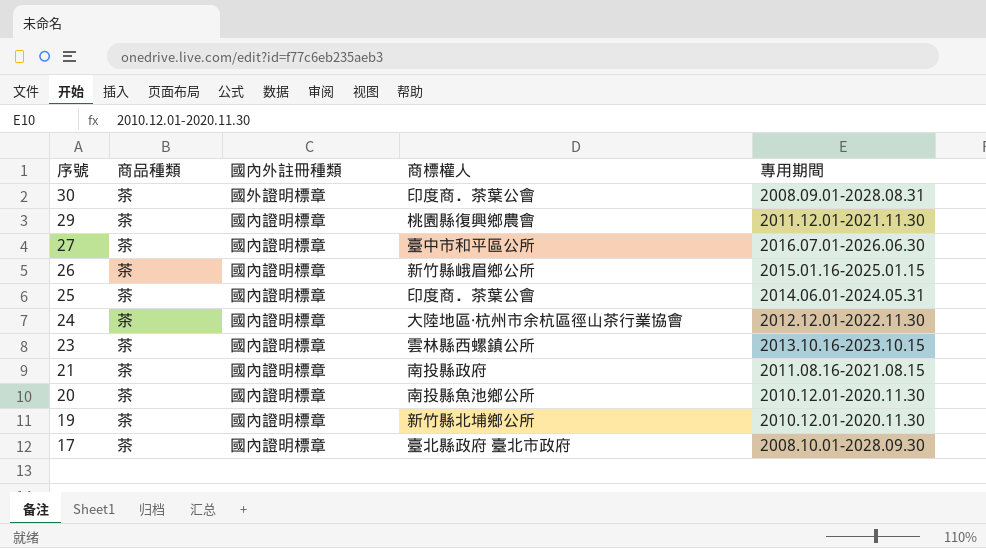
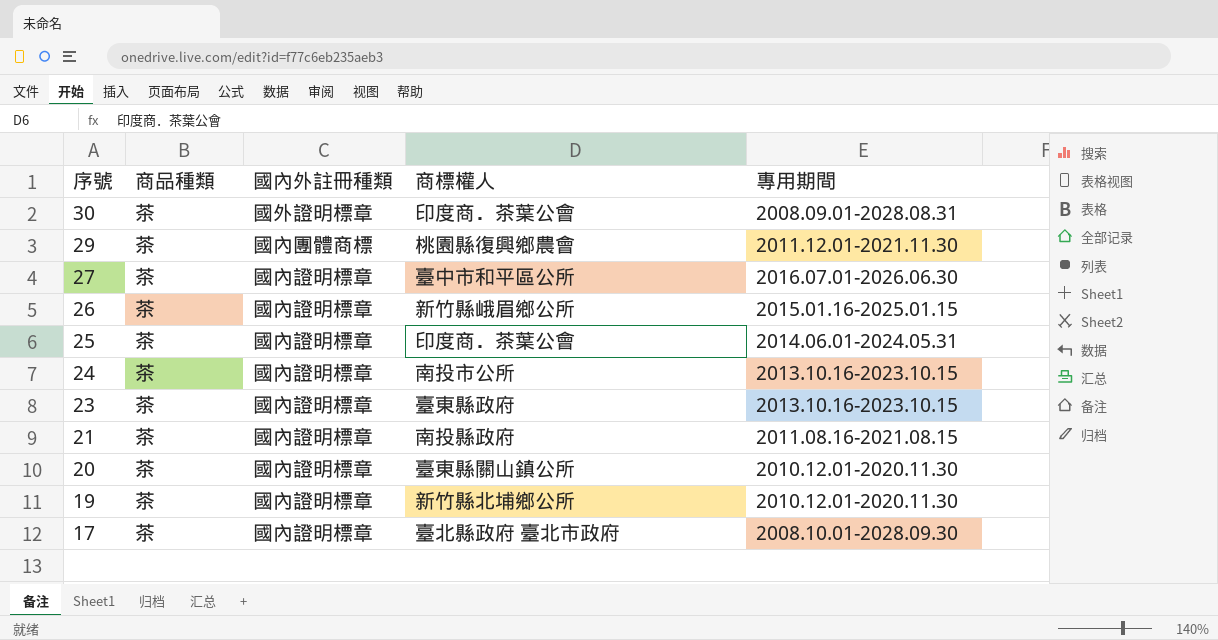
29 | 國內外註冊種類: 國內證明標章 -> 國內團體商標
24 | 商標權人: 大陸地區‧杭州市余杭區徑山茶行業協會 -> 南投市公所
24 | 專用期間: 2012.12.01-2022.11.30 -> 2013.10.16-2023.10.15
23 | 商標權人: 雲林縣西螺鎮公所 -> 臺東縣政府
20 | 商標權人: 南投縣魚池鄉公所 -> 臺東縣關山鎮公所

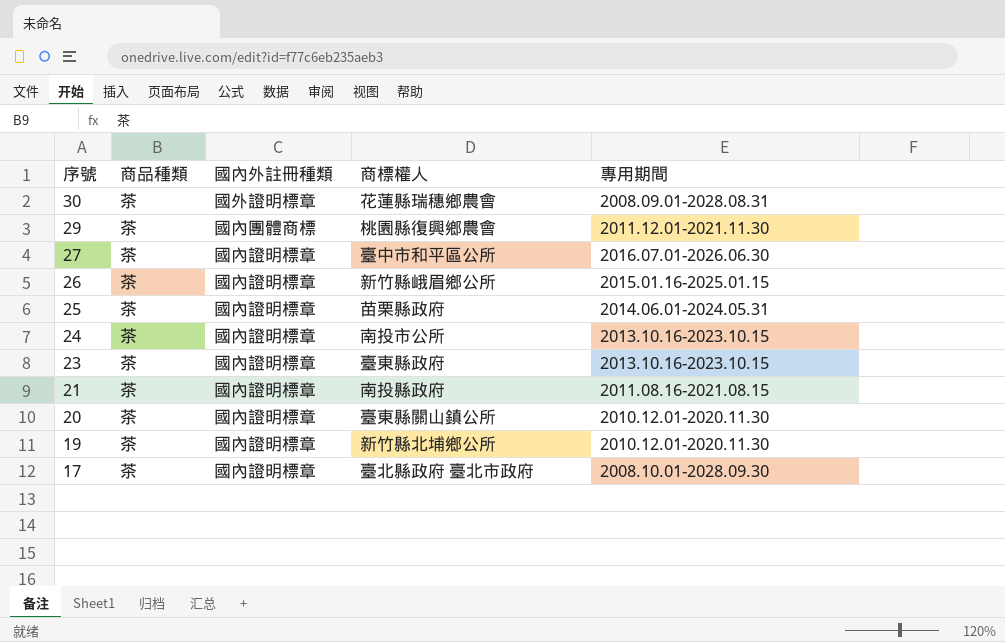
30 | 商標權人: 印度商．茶葉公會 -> 花蓮縣瑞穗鄉農會
25 | 商標權人: 印度商．茶葉公會 -> 苗栗縣政府

